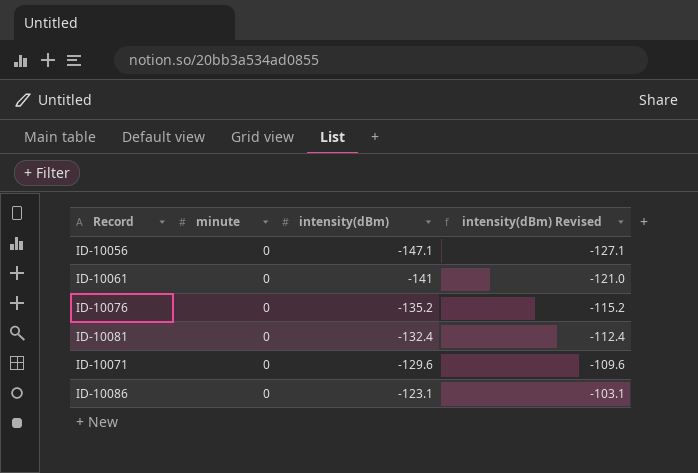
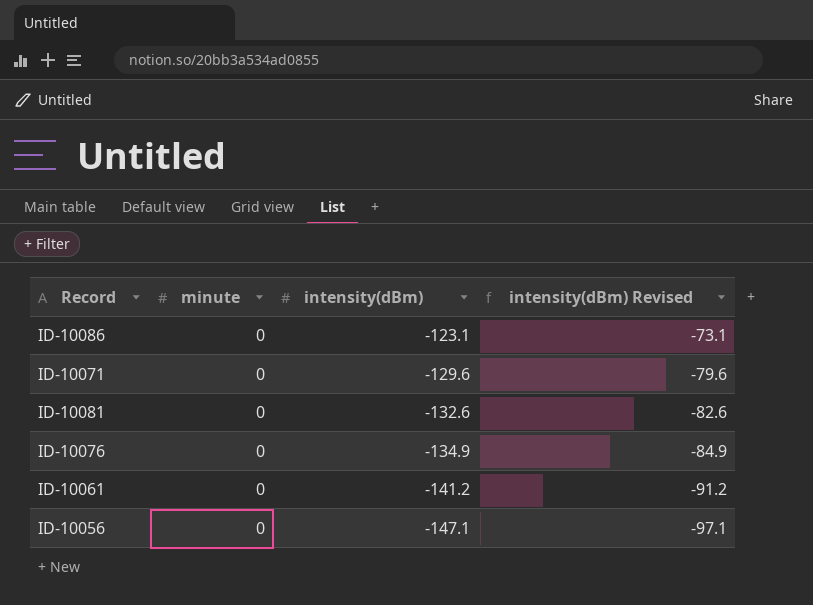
row order: intensity(dBm) ascending -> intensity(dBm) descending
column intensity(dBm) Revised | formula: [intensity(dBm)] + 20 -> [intensity(dBm)] + 50
ID-10081 | intensity(dBm): -132.4 -> -132.6
ID-10076 | intensity(dBm): -135.2 -> -134.9
ID-10061 | intensity(dBm): -141 -> -141.2

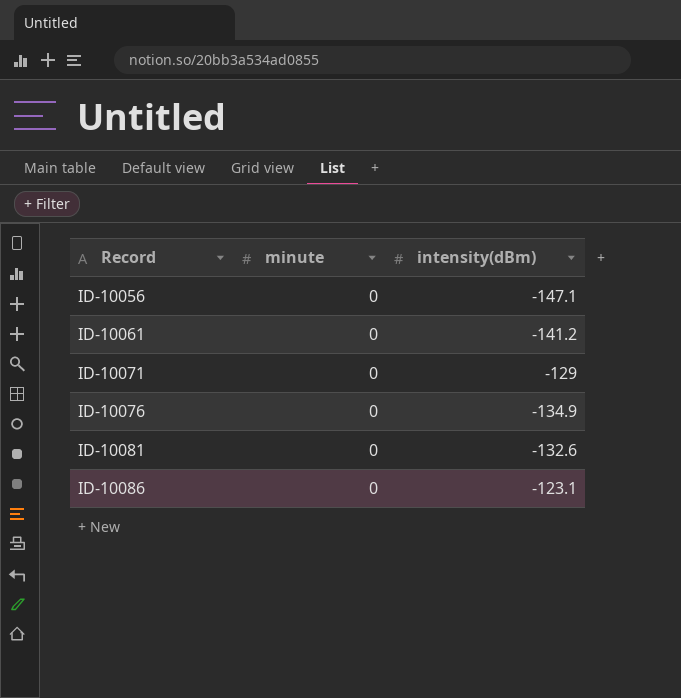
row order: intensity(dBm) descending -> Record ascending
column intensity(dBm) Revised | formula: [intensity(dBm)] + 50 -> none
ID-10071 | intensity(dBm): -129.6 -> -129

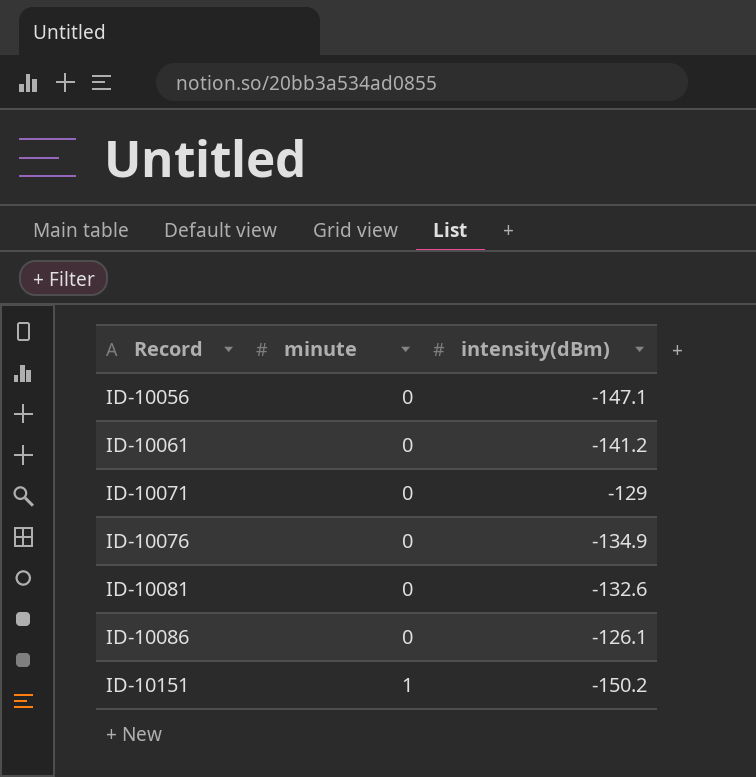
ID-10086 | intensity(dBm): -123.1 -> -126.1
row ID-10151: none -> 1 | -150.2

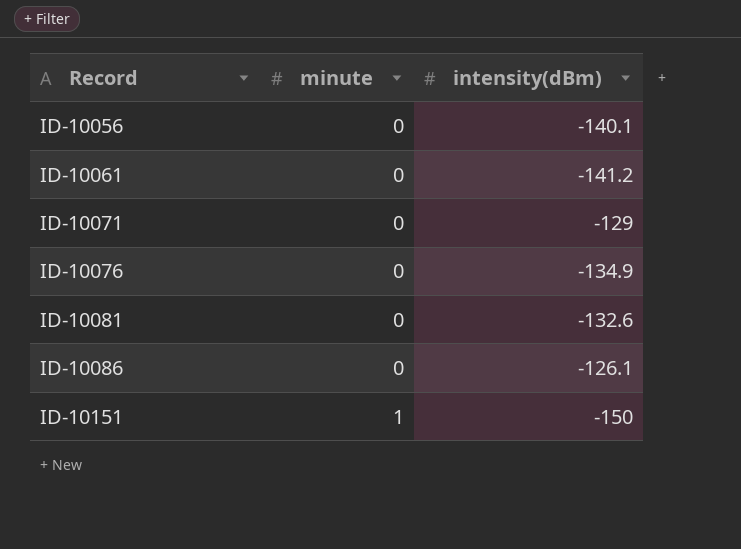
ID-10056 | intensity(dBm): -147.1 -> -140.1
ID-10151 | intensity(dBm): -150.2 -> -150

